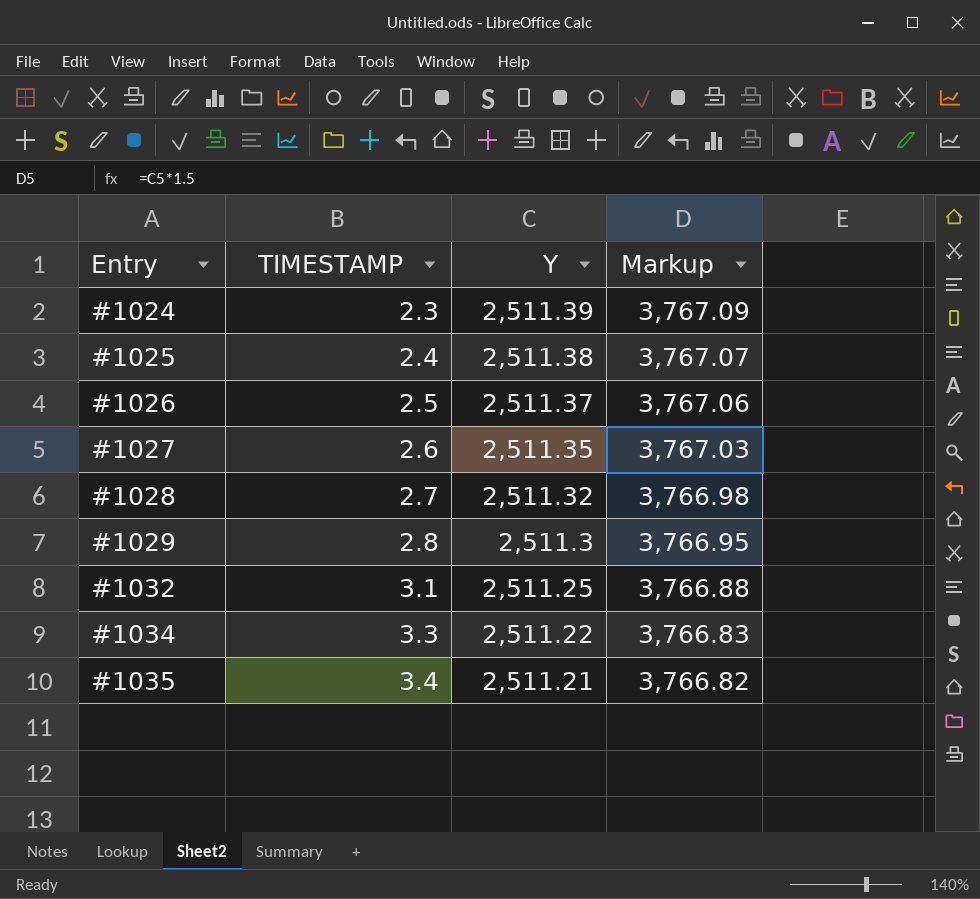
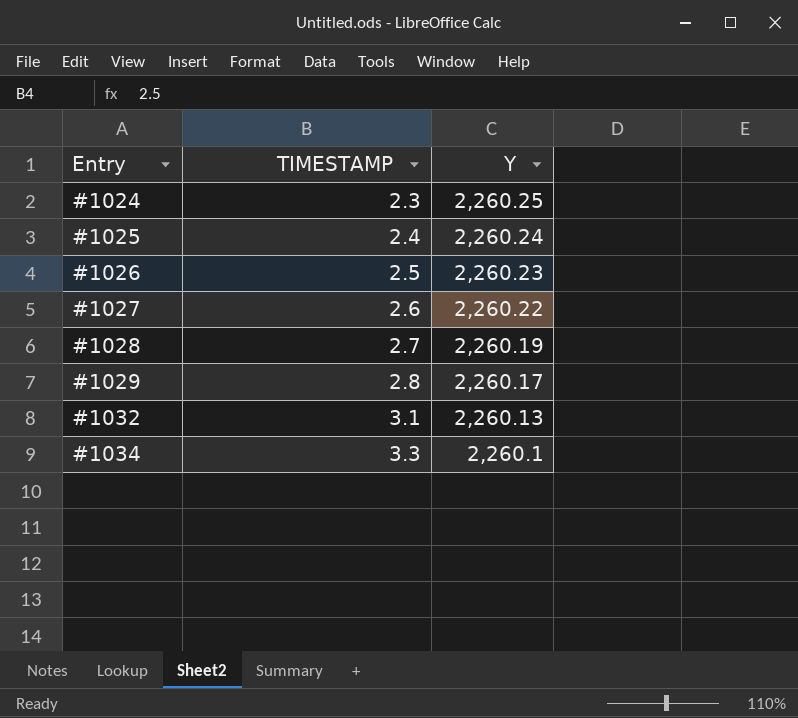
column Markup | formula: [Y] * 1.5 -> none
row #1035: 3.4 | 2,511.21 | 3,766.82 -> none
#1024 | Y: 2,511.39 -> 2,260.25
#1025 | Y: 2,511.38 -> 2,260.24
#1026 | Y: 2,511.37 -> 2,260.23
#1027 | Y: 2,511.35 -> 2,260.22
#1028 | Y: 2,511.32 -> 2,260.19
#1029 | Y: 2,511.3 -> 2,260.17
#1032 | Y: 2,511.25 -> 2,260.13
#1034 | Y: 2,511.22 -> 2,260.1

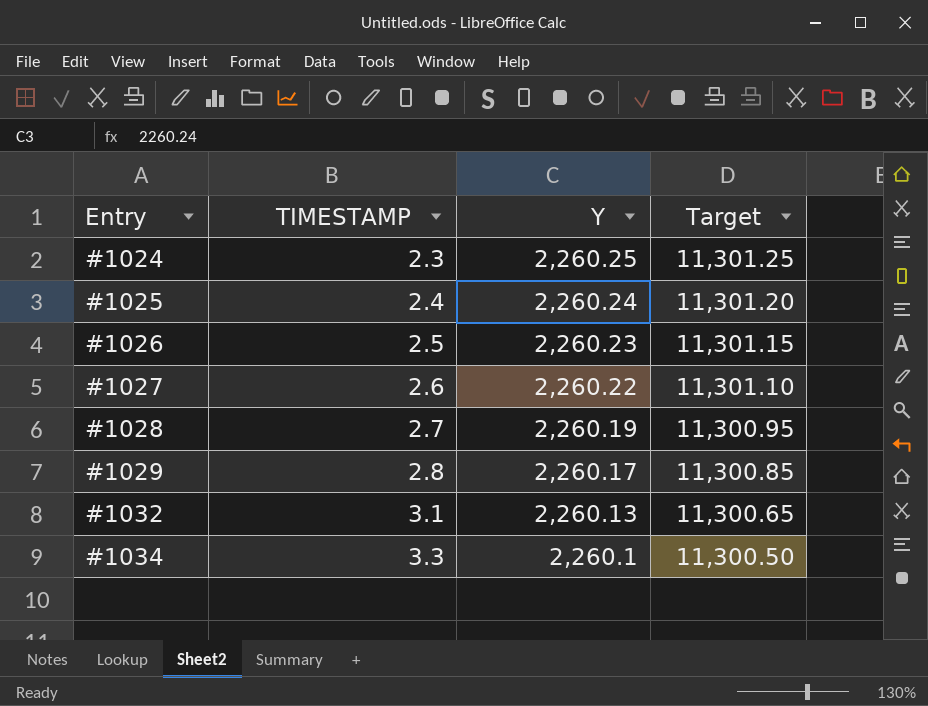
column Target | formula: none -> [Y] * 5

